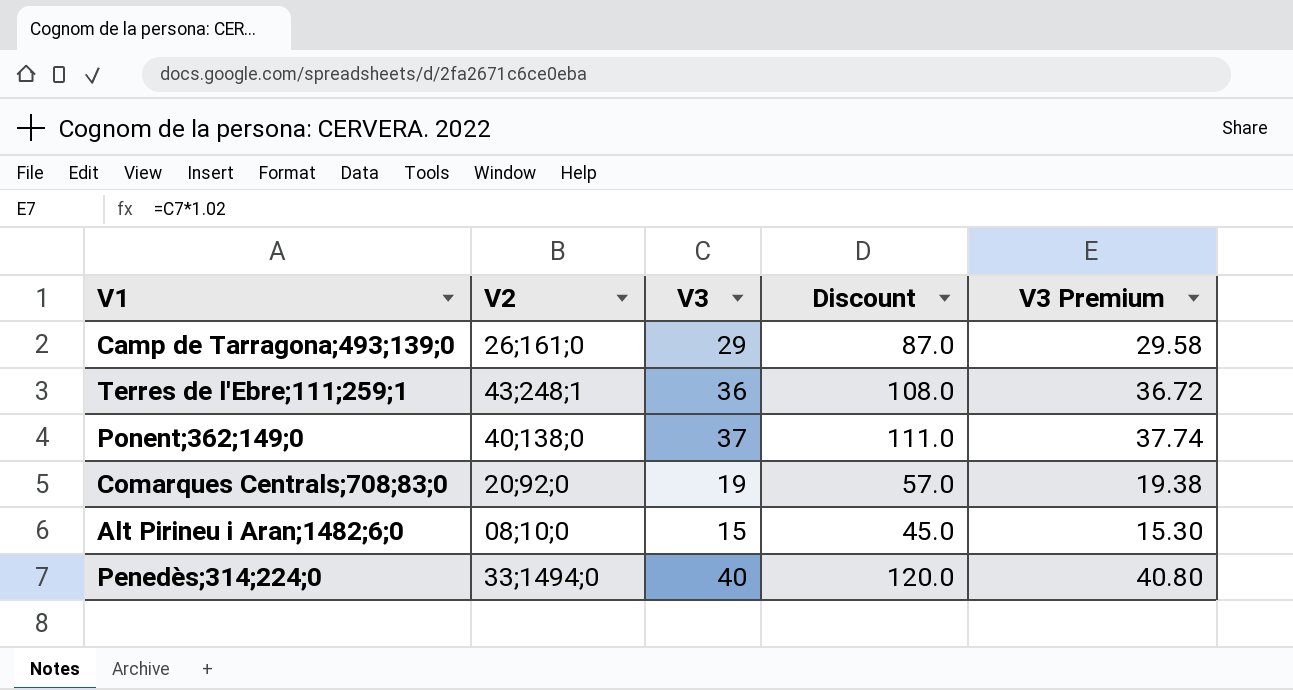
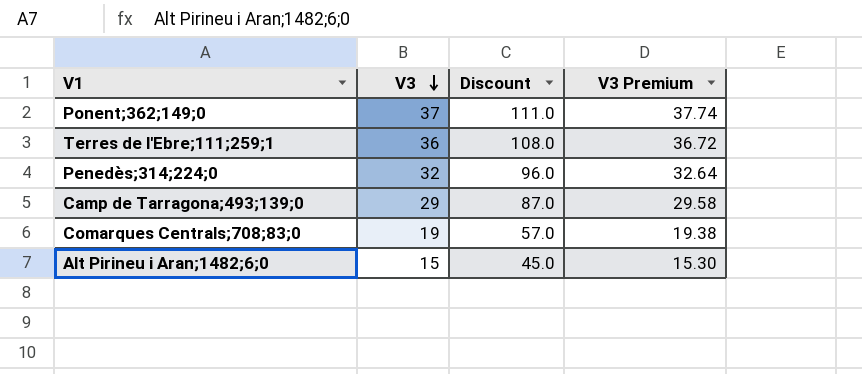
row order: none -> V3 descending
column V2 | position: 2 -> none
Penedès;314;224;0 | V3: 40 -> 32
Penedès;314;224;0 | Discount: 120.0 -> 96.0
Penedès;314;224;0 | V3 Premium: 40.80 -> 32.64

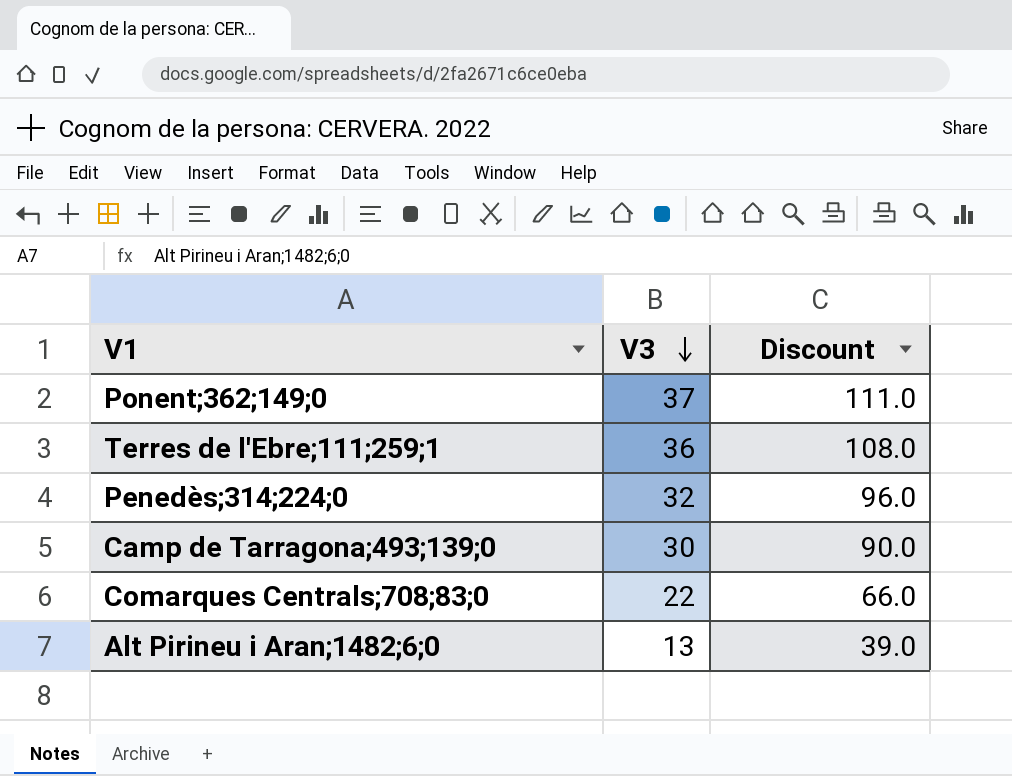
column V3 Premium | formula: [V3] * 1.02 -> none
Camp de Tarragona;493;139;0 | V3: 29 -> 30
Camp de Tarragona;493;139;0 | Discount: 87.0 -> 90.0
Comarques Centrals;708;83;0 | V3: 19 -> 22
Comarques Centrals;708;83;0 | Discount: 57.0 -> 66.0
Alt Pirineu i Aran;1482;6;0 | V3: 15 -> 13
Alt Pirineu i Aran;1482;6;0 | Discount: 45.0 -> 39.0

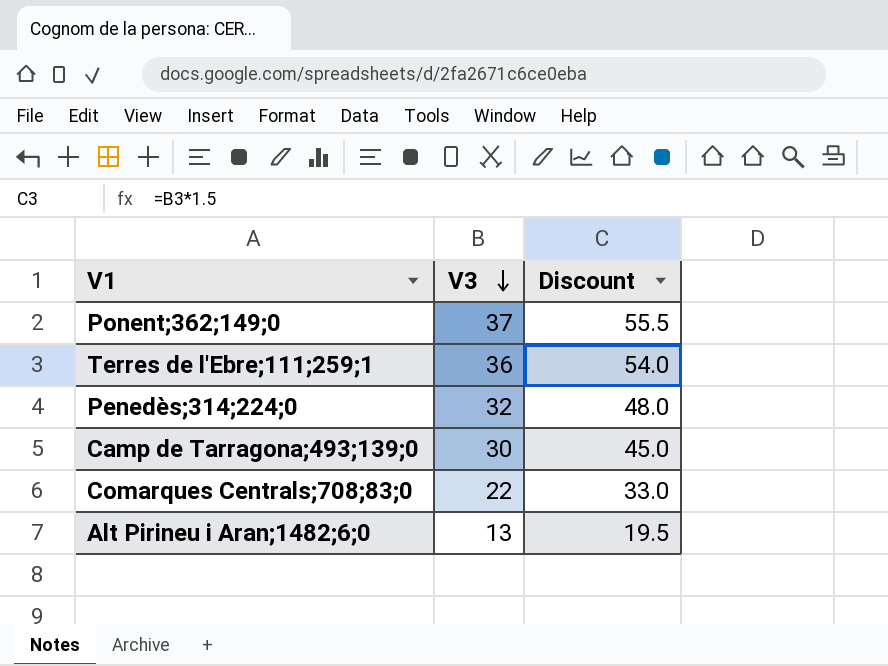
column Discount | formula: [V3] * 3 -> [V3] * 1.5

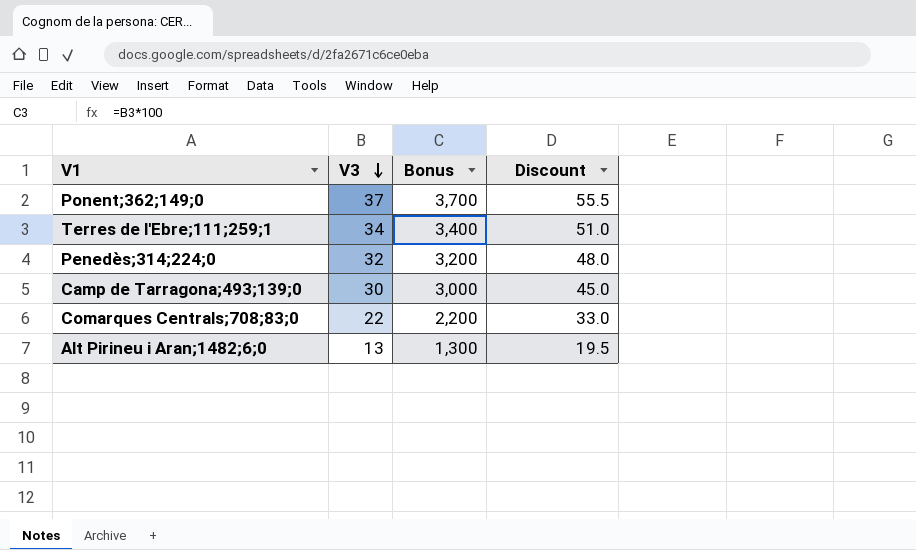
column Bonus | formula: none -> [V3] * 100
Terres de l'Ebre;111;259;1 | V3: 36 -> 34
Terres de l'Ebre;111;259;1 | Discount: 54.0 -> 51.0

